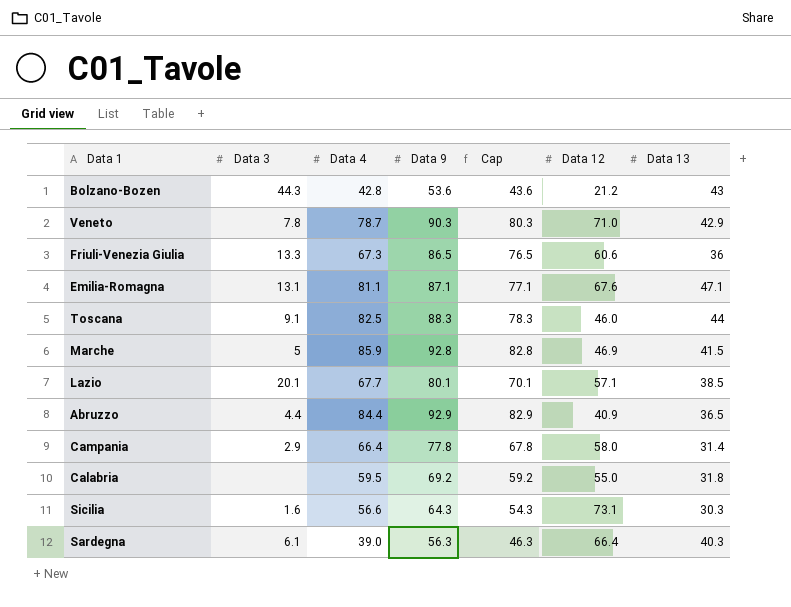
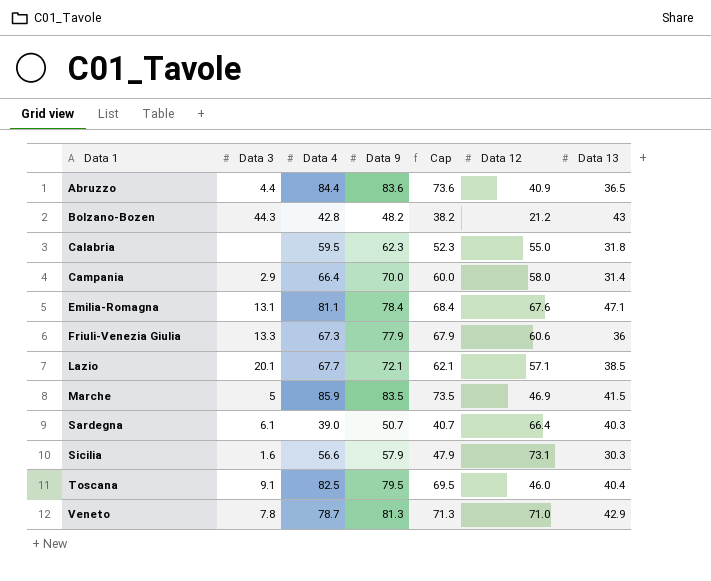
row order: none -> Data 1 ascending
Abruzzo | Data 9: 92.9 -> 83.6
Abruzzo | Cap: 82.9 -> 73.6
Bolzano-Bozen | Data 9: 53.6 -> 48.2
Bolzano-Bozen | Cap: 43.6 -> 38.2
Calabria | Data 9: 69.2 -> 62.3
Calabria | Cap: 59.2 -> 52.3
Campania | Data 9: 77.8 -> 70.0
Campania | Cap: 67.8 -> 60.0
Emilia-Romagna | Data 9: 87.1 -> 78.4
Emilia-Romagna | Cap: 77.1 -> 68.4
Friuli-Venezia Giulia | Data 9: 86.5 -> 77.9
Friuli-Venezia Giulia | Cap: 76.5 -> 67.9
Lazio | Data 9: 80.1 -> 72.1
Lazio | Cap: 70.1 -> 62.1
Marche | Data 9: 92.8 -> 83.5
Marche | Cap: 82.8 -> 73.5
Sardegna | Data 9: 56.3 -> 50.7
Sardegna | Cap: 46.3 -> 40.7
Sicilia | Data 9: 64.3 -> 57.9
Sicilia | Cap: 54.3 -> 47.9
Toscana | Data 9: 88.3 -> 79.5
Toscana | Cap: 78.3 -> 69.5
Toscana | Data 13: 44 -> 40.4
Veneto | Data 9: 90.3 -> 81.3
Veneto | Cap: 80.3 -> 71.3

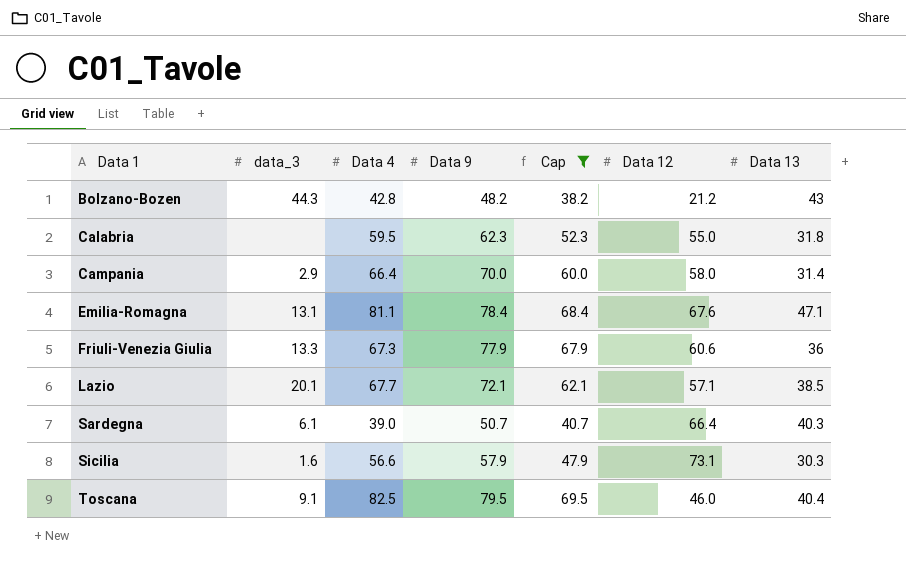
filter: none -> Cap <= 69.5
column name: Data 3 -> data_3

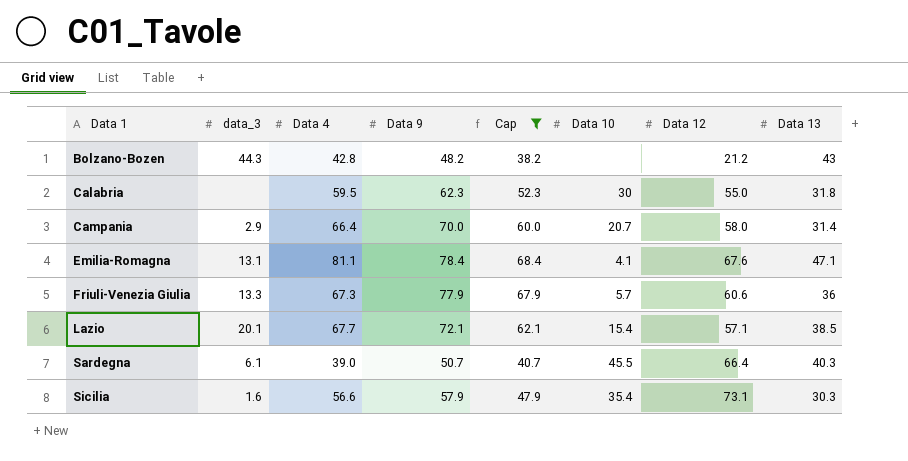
column Data 10 | position: none -> 6
row Toscana: 9.1 | 82.5 | 79.5 | 69.5 | 46.0 | 40.4 -> none

